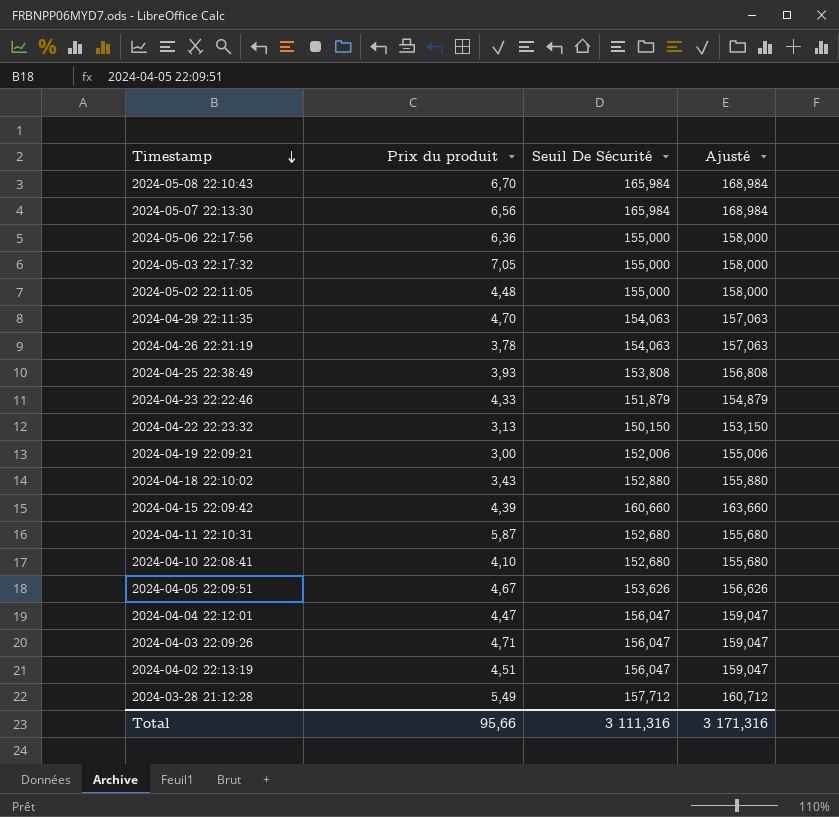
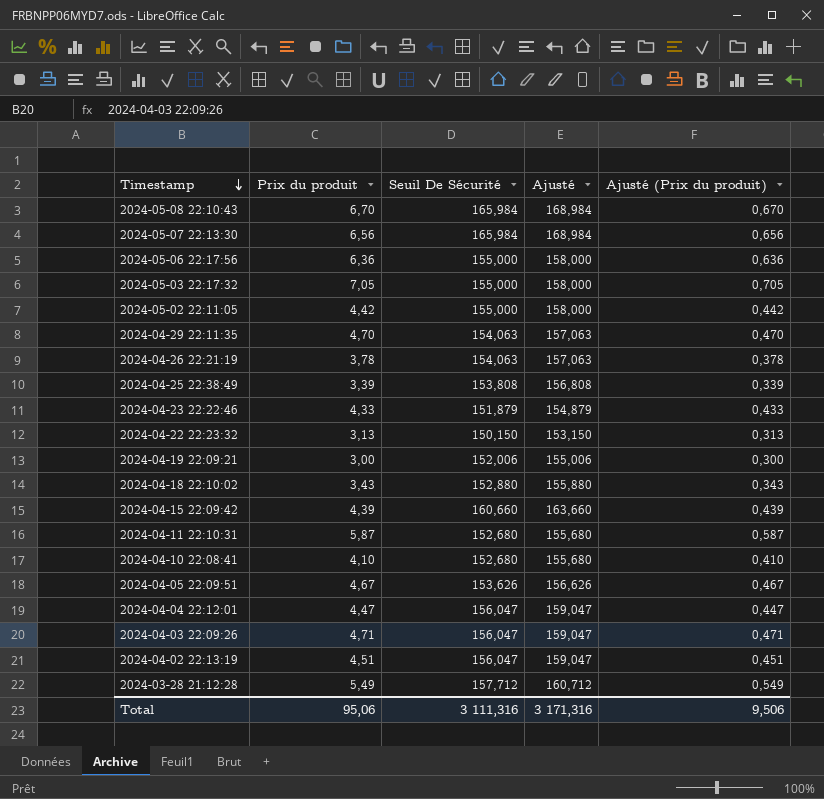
column Ajusté (Prix du produit) | formula: none -> [Prix du produit] * 0,1
2024-05-02 22:11:05 | Prix du produit: 4,48 -> 4,42
2024-04-25 22:38:49 | Prix du produit: 3,93 -> 3,39
Total | Prix du produit: 95,66 -> 95,06

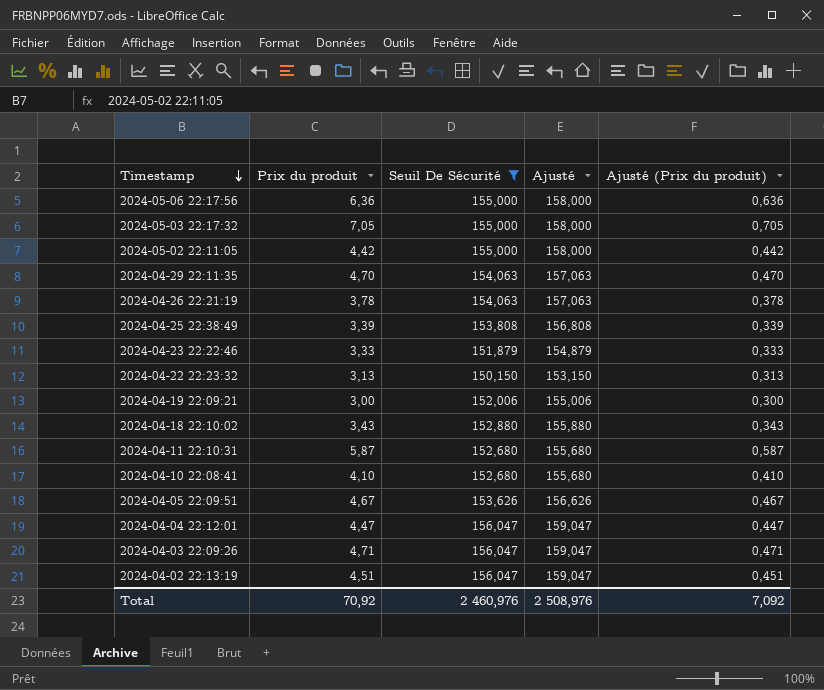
filter: none -> Seuil De Sécurité <= 156,047
2024-04-23 22:22:46 | Prix du produit: 4,33 -> 3,33
2024-04-23 22:22:46 | Ajusté (Prix du produit): 0,433 -> 0,333
Total | Prix du produit: 95,06 -> 70,92
Total | Seuil De Sécurité: 3 111,316 -> 2 460,976
Total | Ajusté: 3 171,316 -> 2 508,976
Total | Ajusté (Prix du produit): 9,506 -> 7,092

